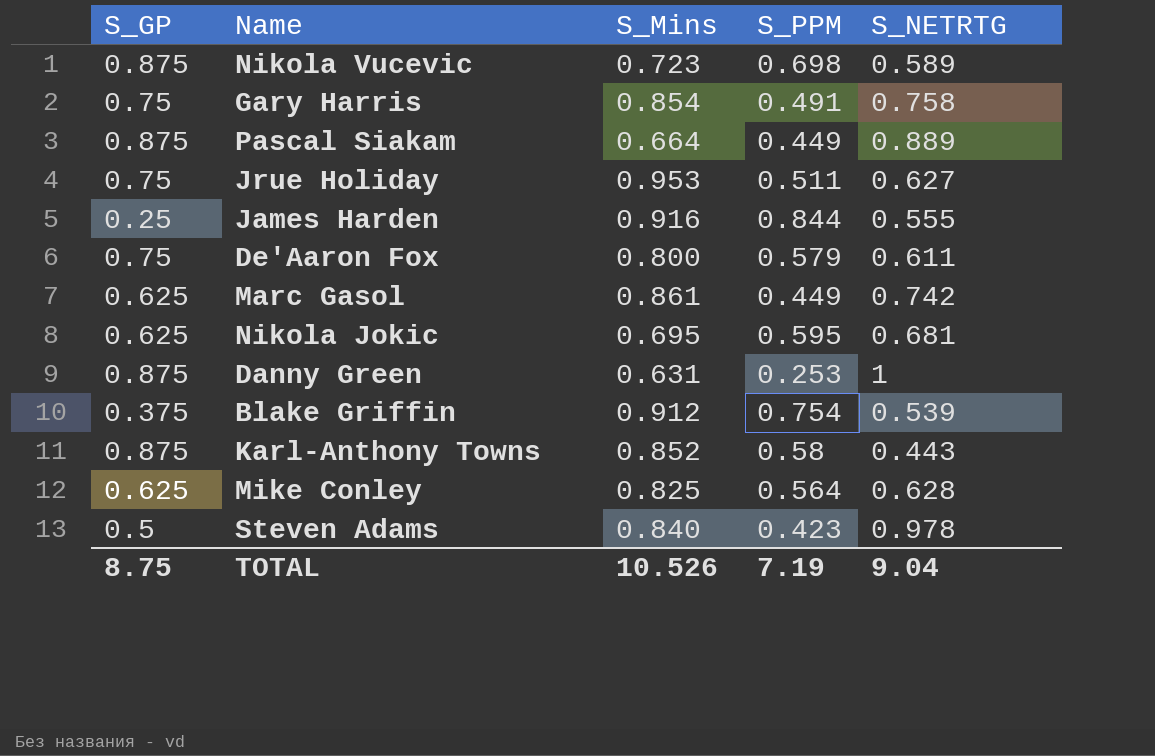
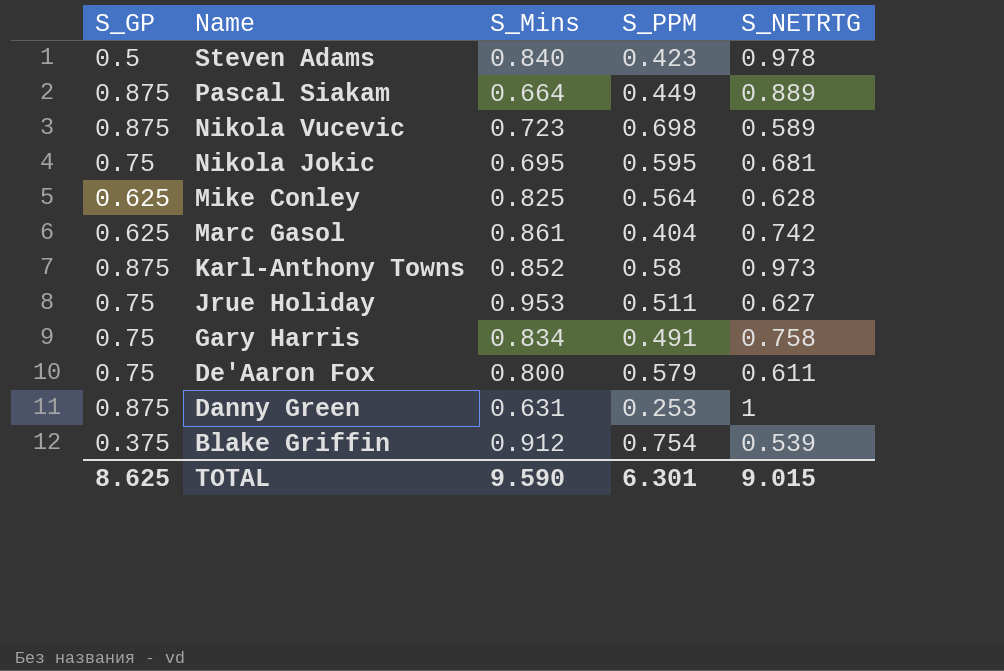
row order: none -> Name descending
row James Harden: 0.25 | 0.916 | 0.844 | 0.555 -> none
Nikola Jokic | S_GP: 0.625 -> 0.75
Marc Gasol | S_PPM: 0.449 -> 0.404
Karl-Anthony Towns | S_NETRTG: 0.443 -> 0.973
Gary Harris | S_Mins: 0.854 -> 0.834
TOTAL | S_GP: 8.75 -> 8.625
TOTAL | S_Mins: 10.526 -> 9.590
TOTAL | S_PPM: 7.19 -> 6.301
TOTAL | S_NETRTG: 9.04 -> 9.015

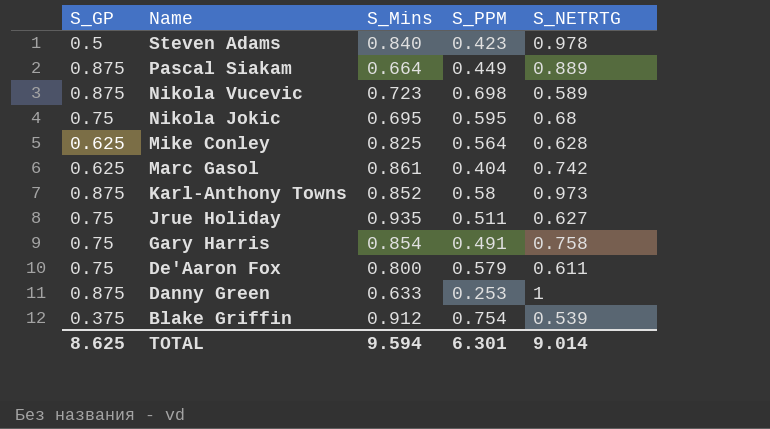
Nikola Jokic | S_NETRTG: 0.681 -> 0.68
Jrue Holiday | S_Mins: 0.953 -> 0.935
Gary Harris | S_Mins: 0.834 -> 0.854
Danny Green | S_Mins: 0.631 -> 0.633
TOTAL | S_Mins: 9.590 -> 9.594
TOTAL | S_NETRTG: 9.015 -> 9.014

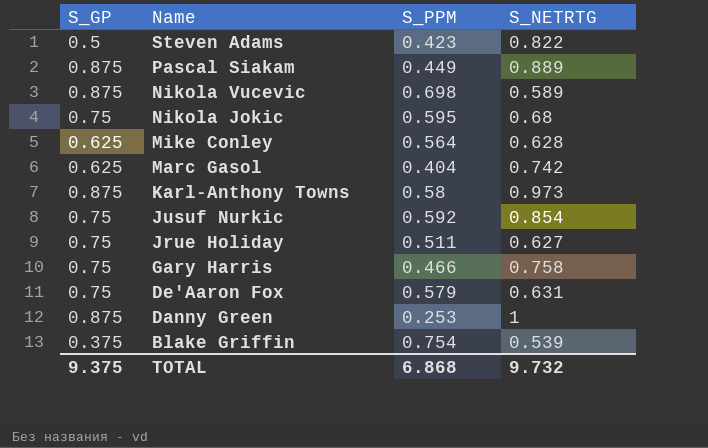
column S_Mins | position: 3 -> none
Steven Adams | S_NETRTG: 0.978 -> 0.822
row Jusuf Nurkic: none -> 0.75 | 0.592 | 0.854
Gary Harris | S_PPM: 0.491 -> 0.466
De'Aaron Fox | S_NETRTG: 0.611 -> 0.631
TOTAL | S_GP: 8.625 -> 9.375
TOTAL | S_PPM: 6.301 -> 6.868
TOTAL | S_NETRTG: 9.014 -> 9.732

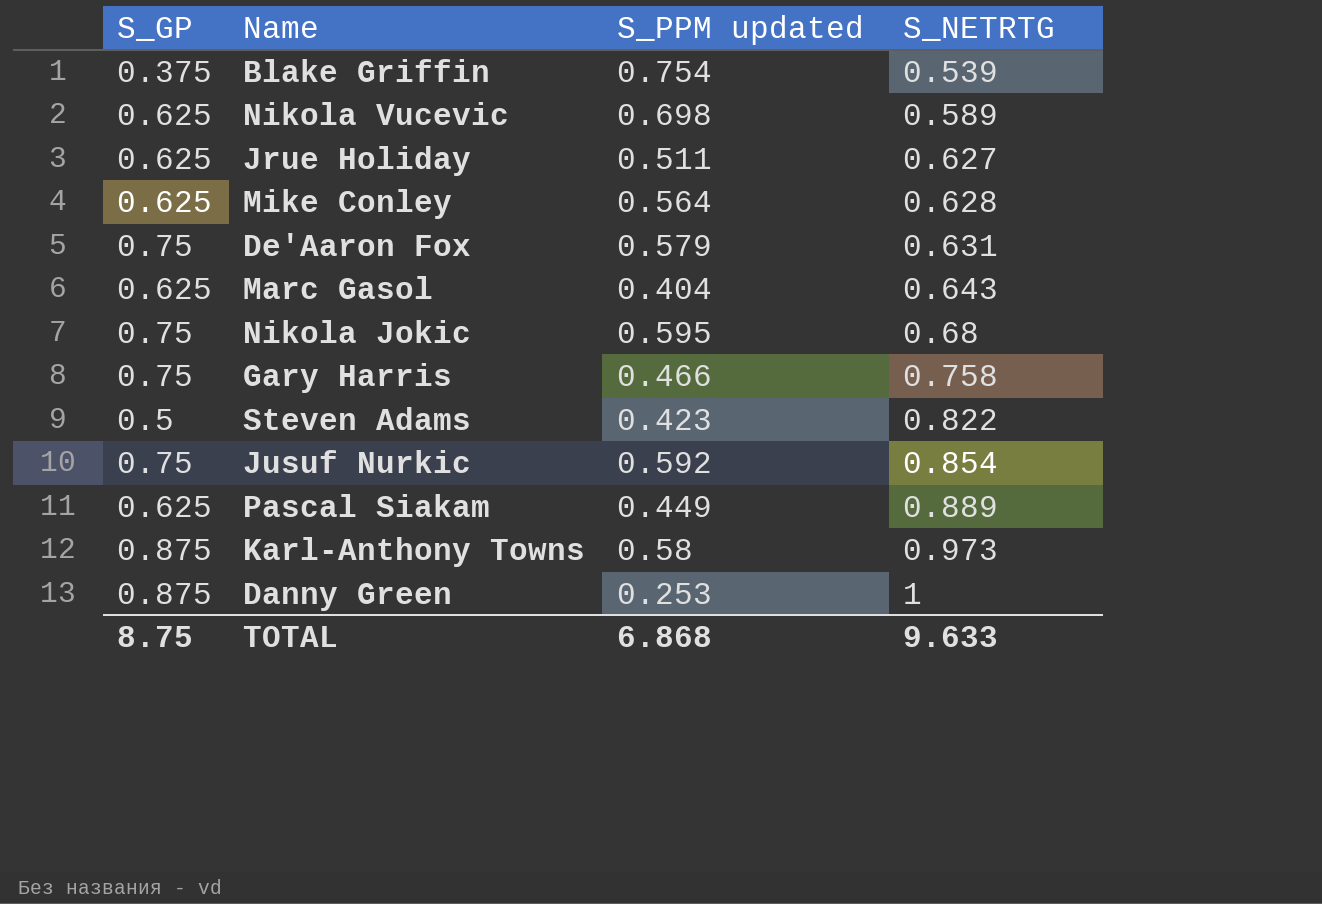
row order: Name descending -> S_NETRTG ascending
column name: S_PPM -> S_PPM updated
Nikola Vucevic | S_GP: 0.875 -> 0.625
Jrue Holiday | S_GP: 0.75 -> 0.625
Marc Gasol | S_NETRTG: 0.742 -> 0.643
Pascal Siakam | S_GP: 0.875 -> 0.625
TOTAL | S_GP: 9.375 -> 8.75
TOTAL | S_NETRTG: 9.732 -> 9.633

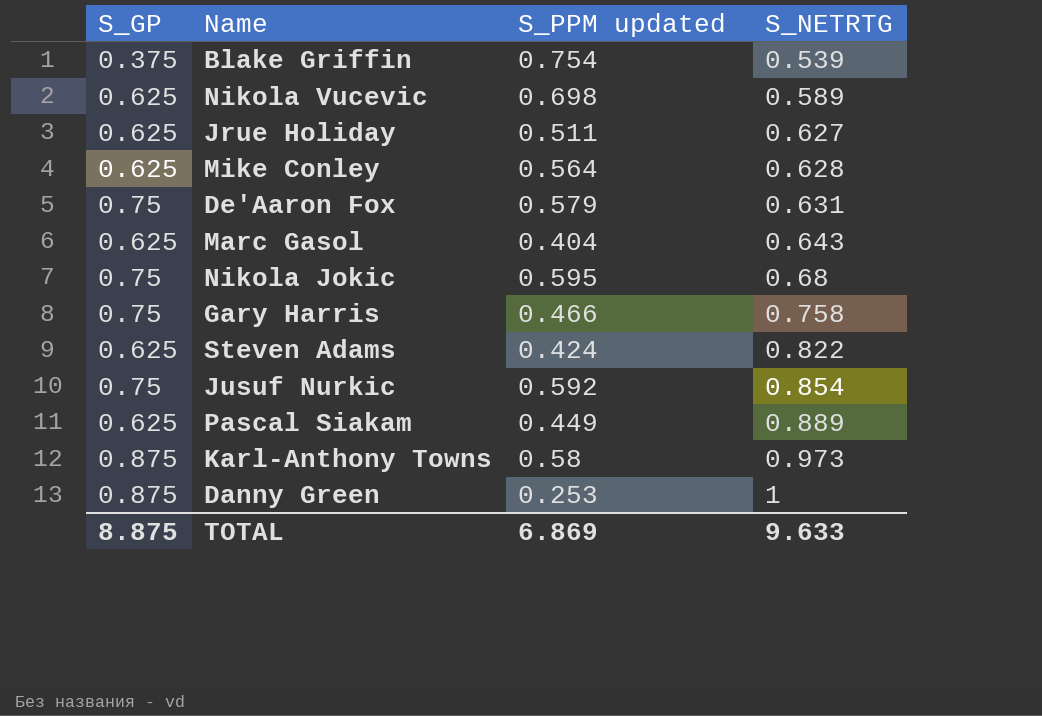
Steven Adams | S_GP: 0.5 -> 0.625
Steven Adams | S_PPM updated: 0.423 -> 0.424
TOTAL | S_GP: 8.75 -> 8.875
TOTAL | S_PPM updated: 6.868 -> 6.869

